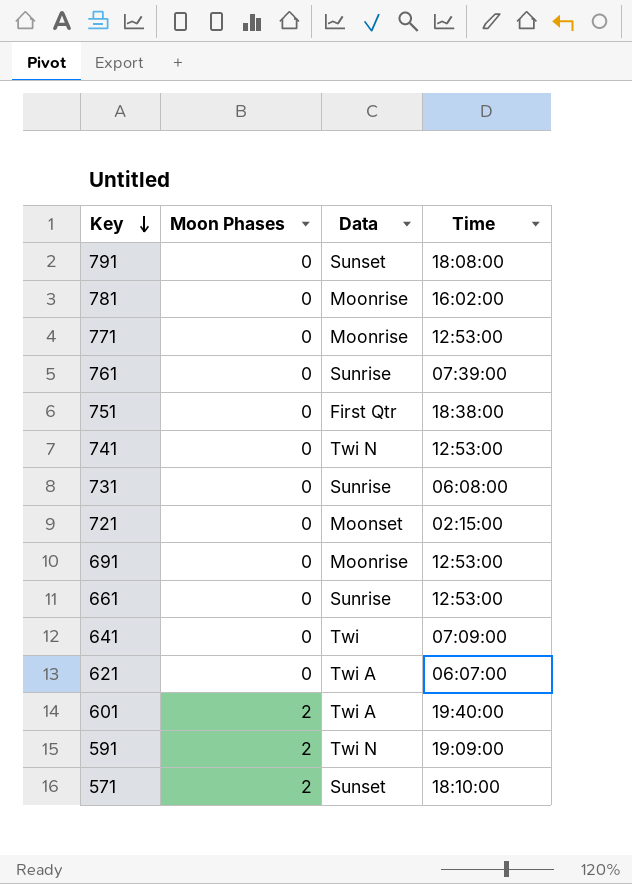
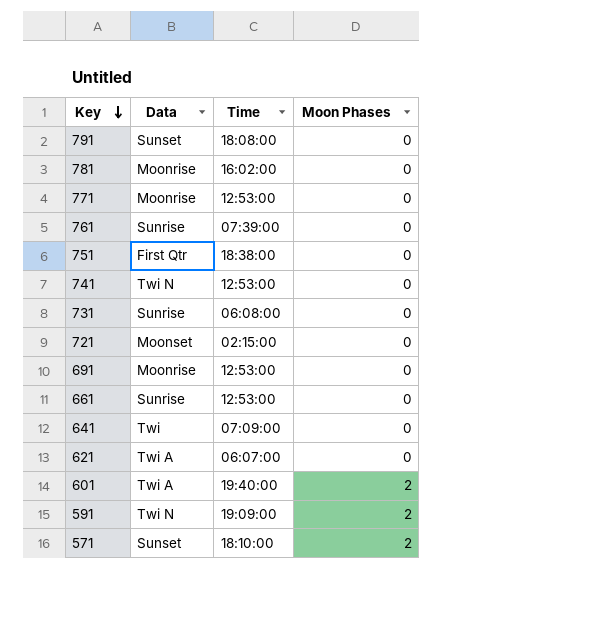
column Moon Phases | position: 2 -> 4

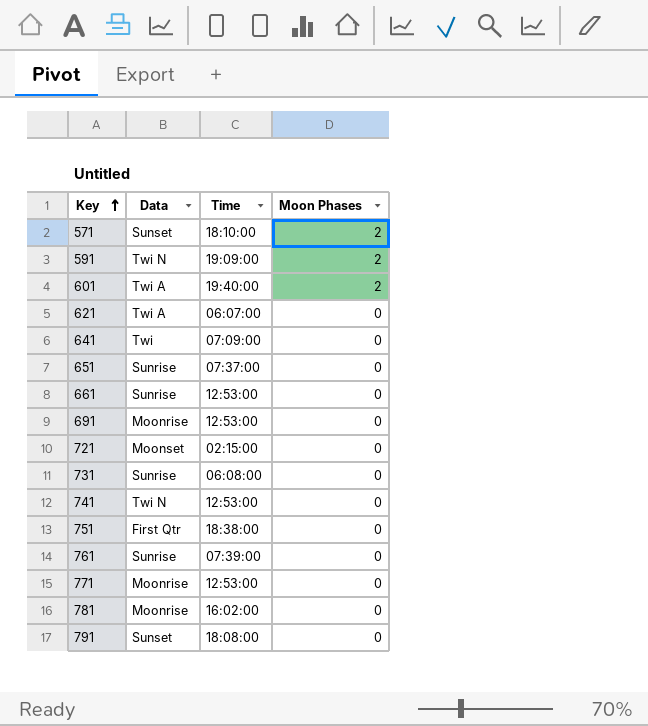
row order: Key descending -> Key ascending
row 651: none -> Sunrise | 07:37:00 | 0

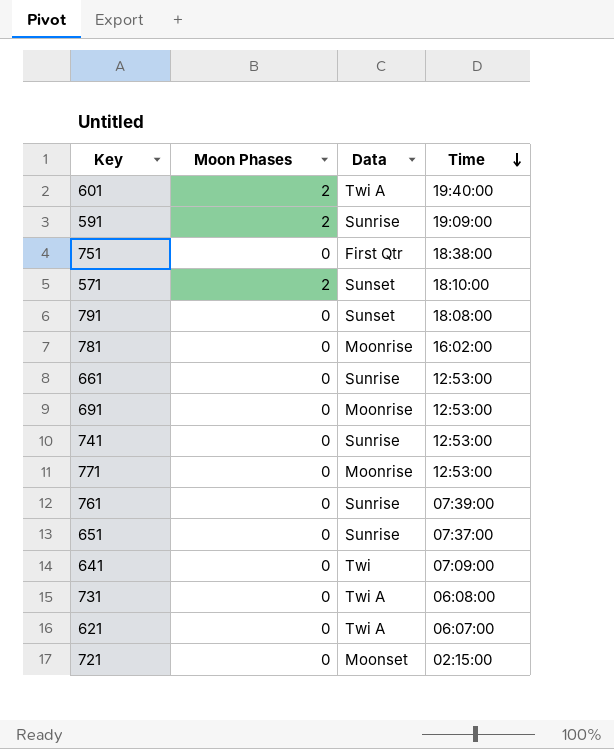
row order: Key ascending -> Time descending
column Moon Phases | position: 4 -> 2
591 | Data: Twi N -> Sunrise
741 | Data: Twi N -> Sunrise
731 | Data: Sunrise -> Twi A

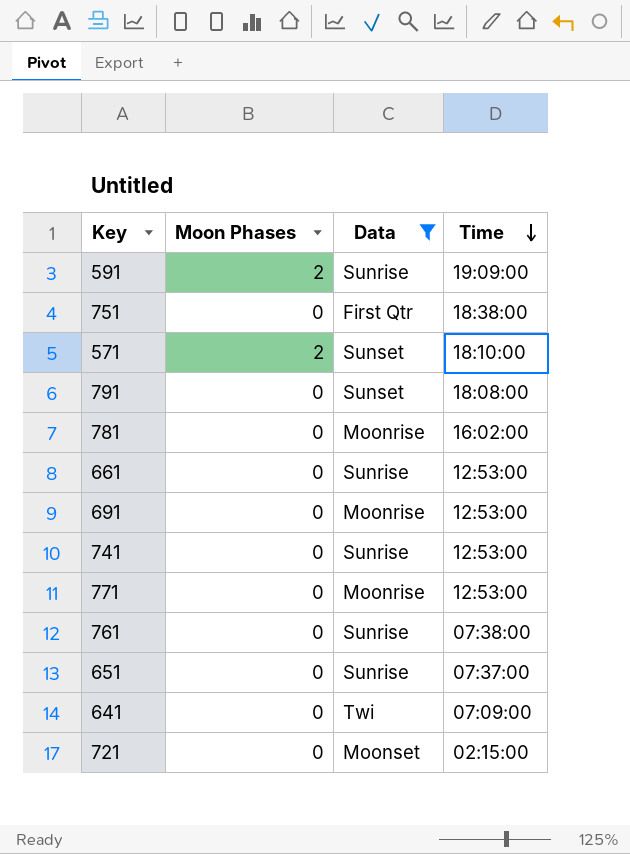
filter: none -> Data != Twi A
761 | Time: 07:39:00 -> 07:38:00

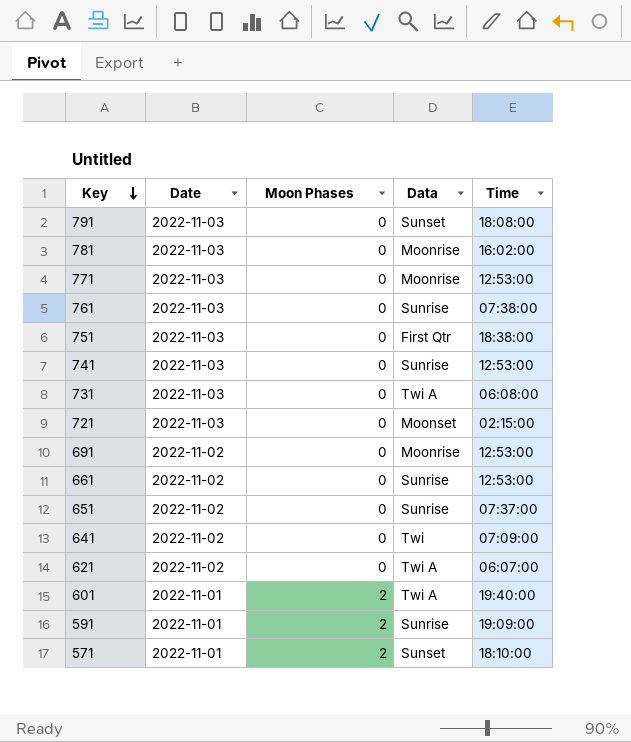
filter: Data != Twi A -> none
row order: Time descending -> Key descending
column Date | position: none -> 2

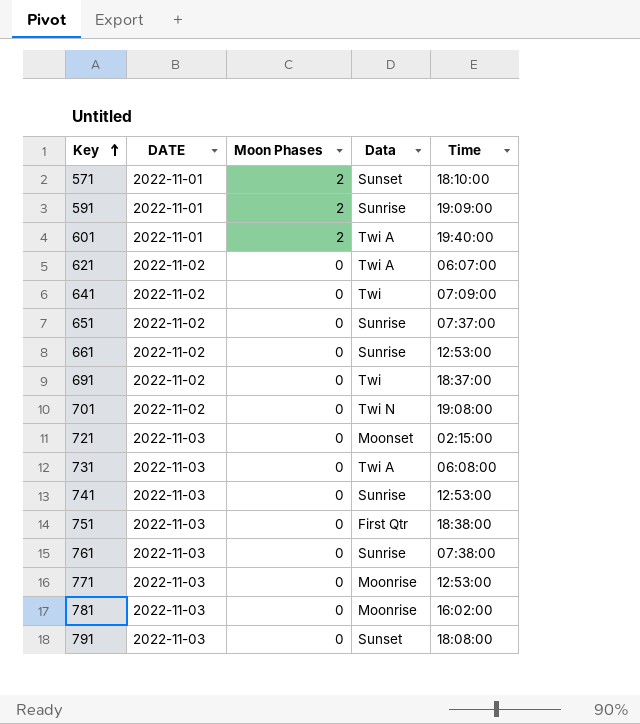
row order: Key descending -> Key ascending
column name: Date -> DATE
691 | Data: Moonrise -> Twi
691 | Time: 12:53:00 -> 18:37:00
row 701: none -> 2022-11-02 | 0 | Twi N | 19:08:00

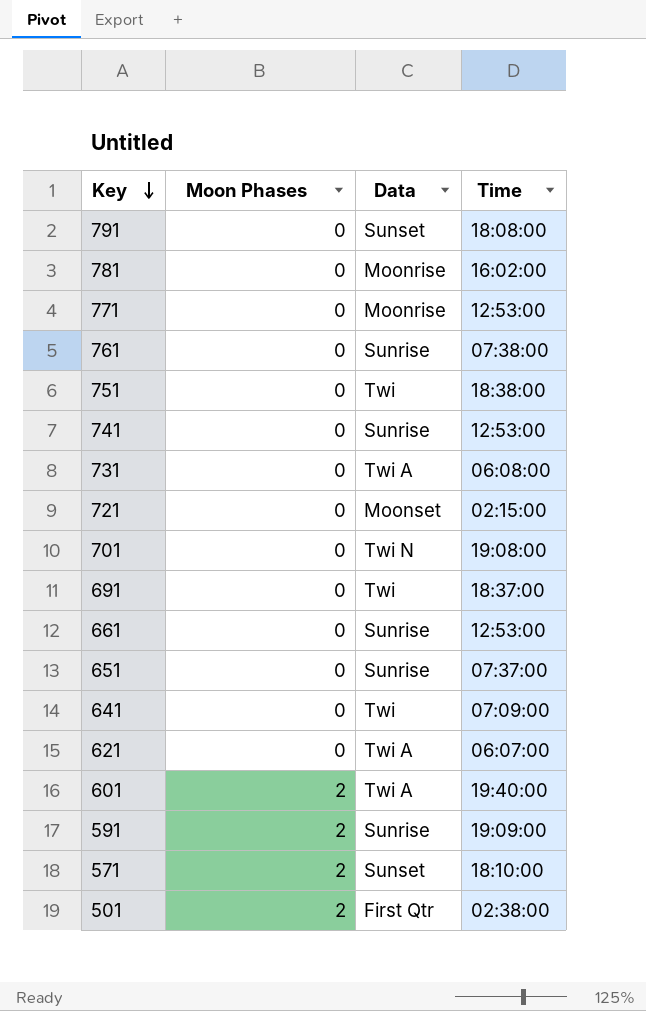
row order: Key ascending -> Key descending
column DATE | position: 2 -> none
751 | Data: First Qtr -> Twi
row 501: none -> 2 | First Qtr | 02:38:00

